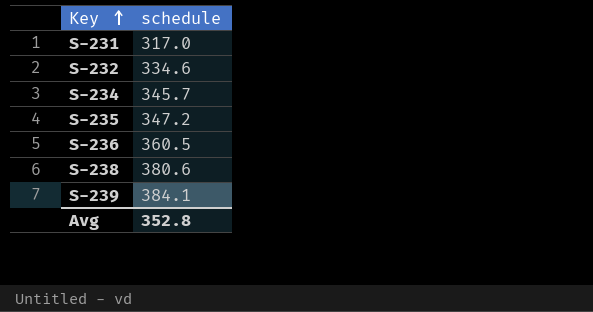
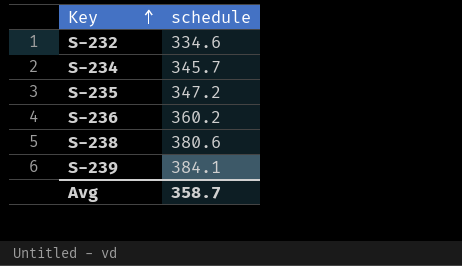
row S-231: 317.0 -> none
S-236 | schedule: 360.5 -> 360.2
Avg | schedule: 352.8 -> 358.7

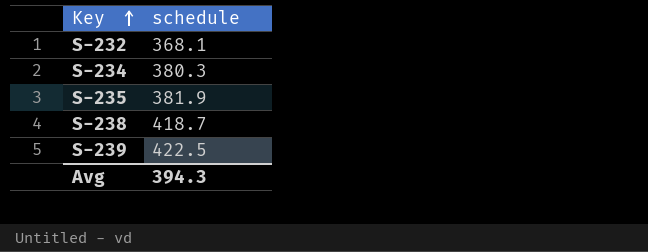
row S-236: 360.2 -> none
S-232 | schedule: 334.6 -> 368.1
S-234 | schedule: 345.7 -> 380.3
S-235 | schedule: 347.2 -> 381.9
S-238 | schedule: 380.6 -> 418.7
S-239 | schedule: 384.1 -> 422.5
Avg | schedule: 358.7 -> 394.3

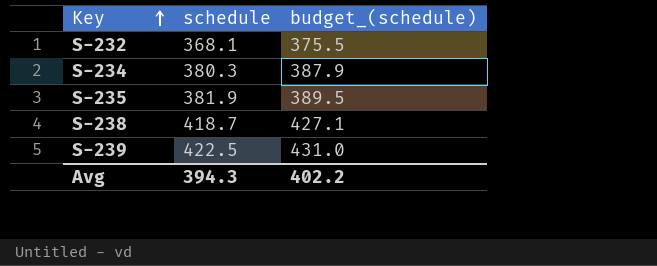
column budget_(schedule) | formula: none -> [schedule] * 1.02

